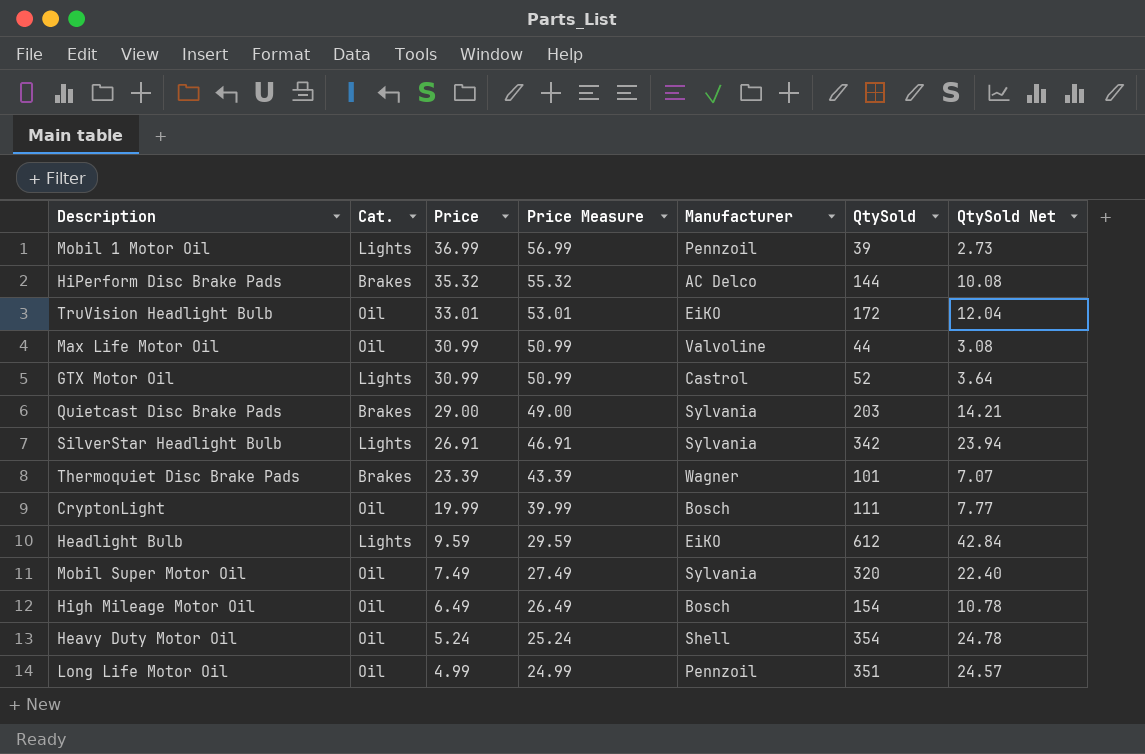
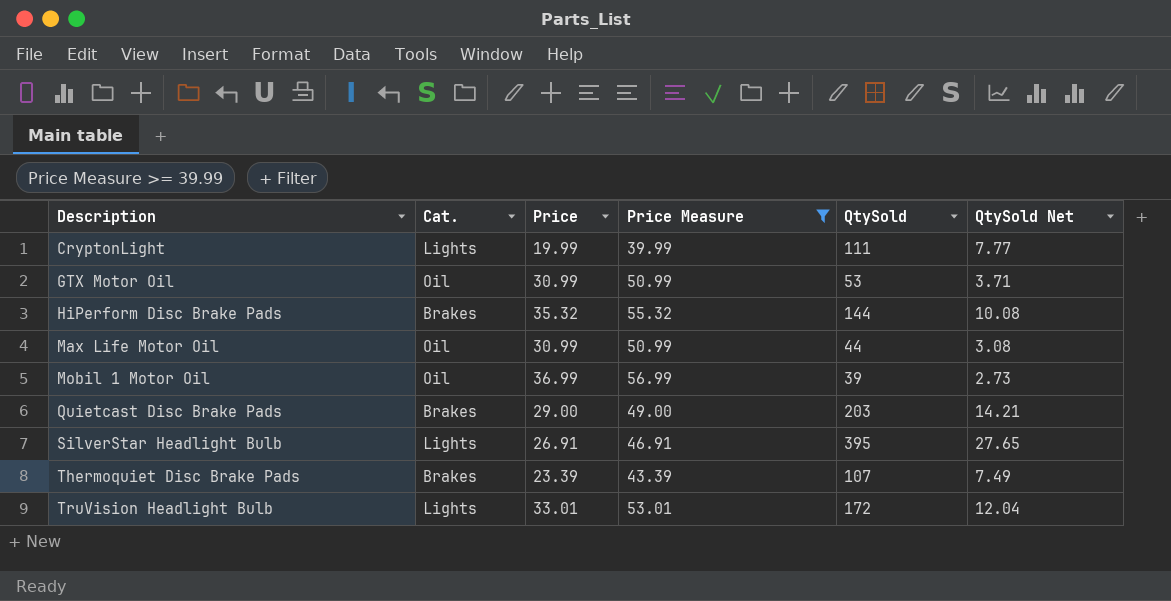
filter: none -> Price Measure >= 39.99
row order: Price descending -> Description ascending
column Manufacturer | position: 5 -> none
CryptonLight | Cat.: Oil -> Lights
GTX Motor Oil | Cat.: Lights -> Oil
GTX Motor Oil | QtySold: 52 -> 53
GTX Motor Oil | QtySold Net: 3.64 -> 3.71
Mobil 1 Motor Oil | Cat.: Lights -> Oil
SilverStar Headlight Bulb | QtySold: 342 -> 395
SilverStar Headlight Bulb | QtySold Net: 23.94 -> 27.65
Thermoquiet Disc Brake Pads | QtySold: 101 -> 107
Thermoquiet Disc Brake Pads | QtySold Net: 7.07 -> 7.49
TruVision Headlight Bulb | Cat.: Oil -> Lights

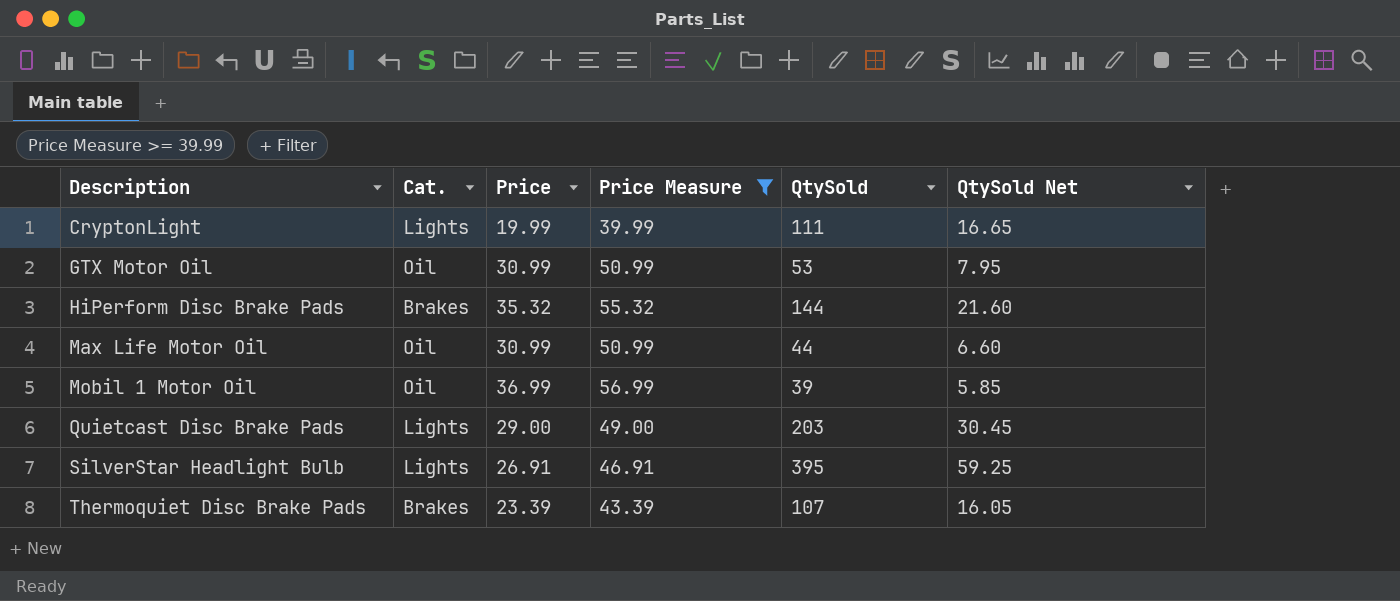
column QtySold Net | formula: [QtySold] * 0.07 -> [QtySold] * 0.15
row TruVision Headlight Bulb: Lights | 33.01 | 53.01 | 172 | 12.04 -> none
Quietcast Disc Brake Pads | Cat.: Brakes -> Lights

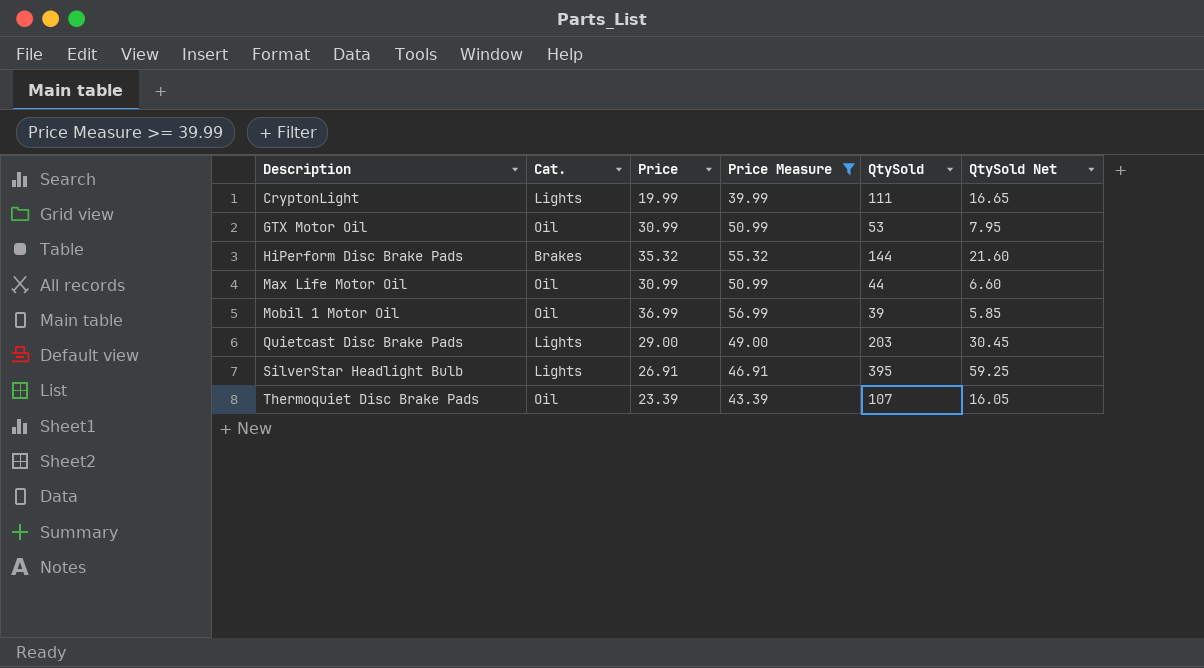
Thermoquiet Disc Brake Pads | Cat.: Brakes -> Oil

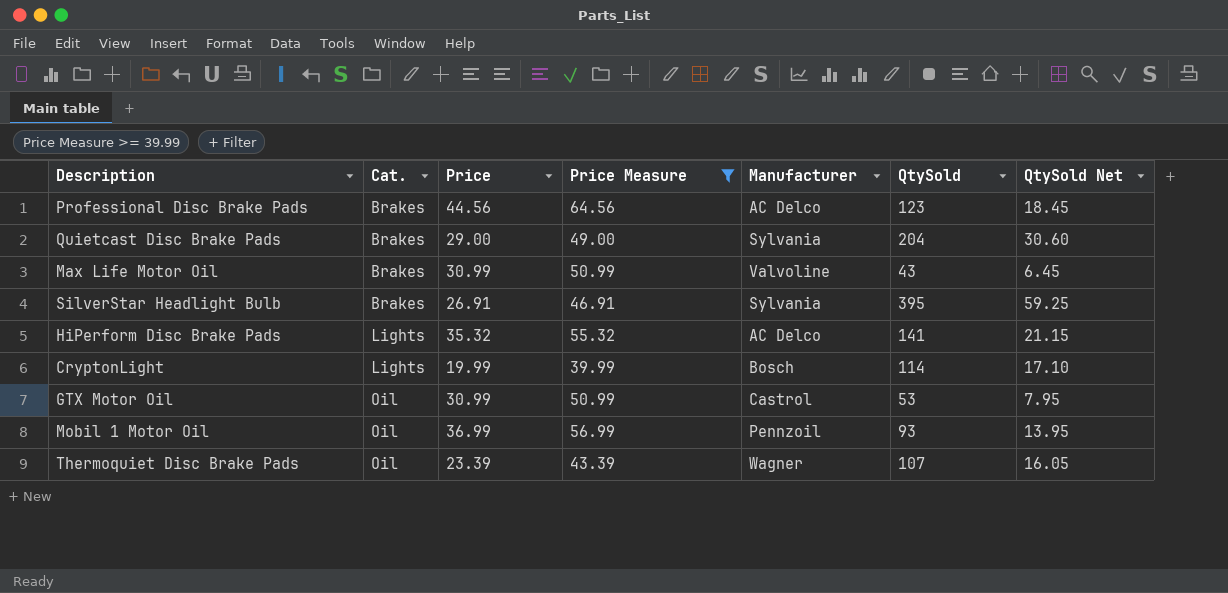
row order: Description ascending -> Cat. ascending
column Manufacturer | position: none -> 5
row Professional Disc Brake Pads: none -> Brakes | 44.56 | 64.56 | AC Delco | 123 | 18.45
Quietcast Disc Brake Pads | Cat.: Lights -> Brakes
Quietcast Disc Brake Pads | QtySold: 203 -> 204
Quietcast Disc Brake Pads | QtySold Net: 30.45 -> 30.60
Max Life Motor Oil | Cat.: Oil -> Brakes
Max Life Motor Oil | QtySold: 44 -> 43
Max Life Motor Oil | QtySold Net: 6.60 -> 6.45
SilverStar Headlight Bulb | Cat.: Lights -> Brakes
HiPerform Disc Brake Pads | Cat.: Brakes -> Lights
HiPerform Disc Brake Pads | QtySold: 144 -> 141
HiPerform Disc Brake Pads | QtySold Net: 21.60 -> 21.15
CryptonLight | QtySold: 111 -> 114
CryptonLight | QtySold Net: 16.65 -> 17.10
Mobil 1 Motor Oil | QtySold: 39 -> 93
Mobil 1 Motor Oil | QtySold Net: 5.85 -> 13.95

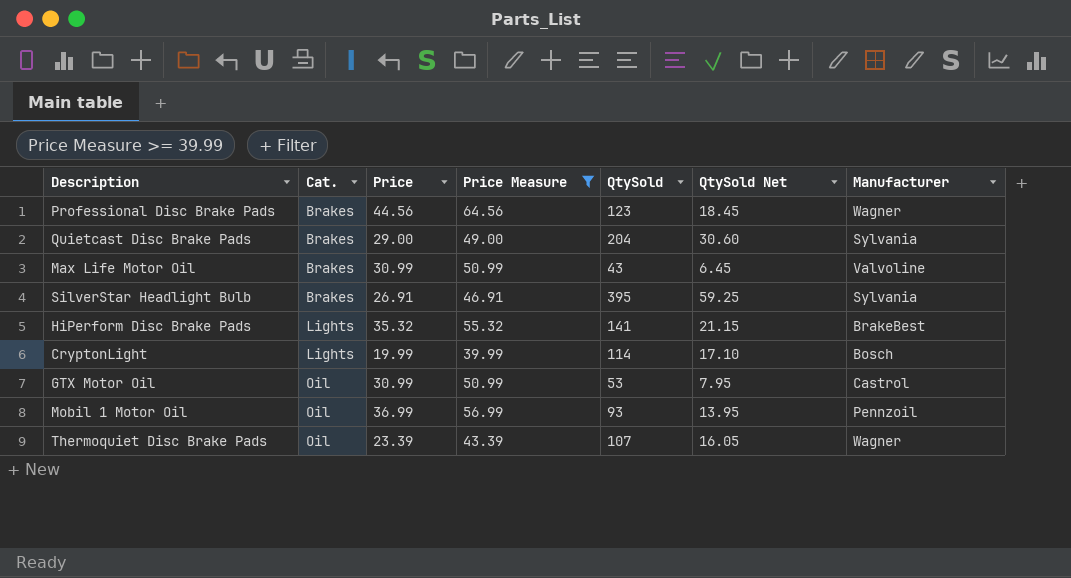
column Manufacturer | position: 5 -> 7
Professional Disc Brake Pads | Manufacturer: AC Delco -> Wagner
HiPerform Disc Brake Pads | Manufacturer: AC Delco -> BrakeBest

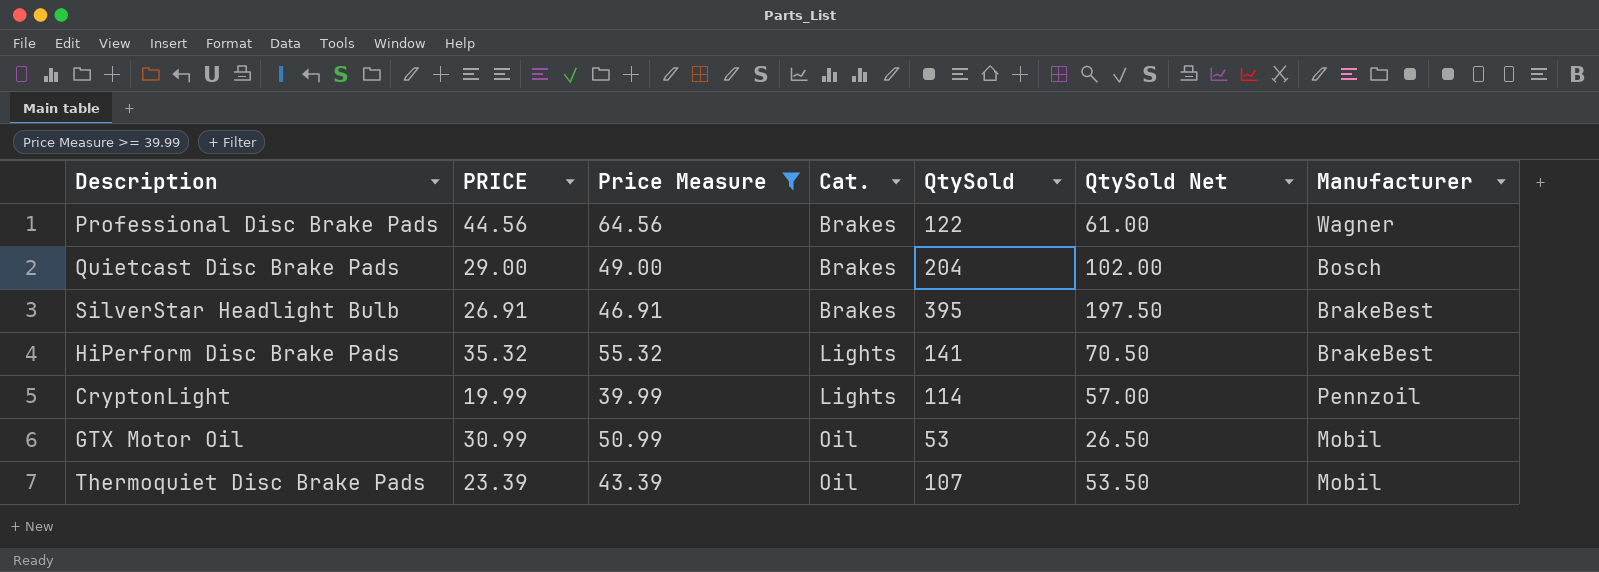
column name: Price -> PRICE
column Cat. | position: 2 -> 4
column QtySold Net | formula: [QtySold] * 0.15 -> [QtySold] * 0.5
row Max Life Motor Oil: Brakes | 30.99 | 50.99 | 43 | 6.45 | Valvoline -> none
row Mobil 1 Motor Oil: Oil | 36.99 | 56.99 | 93 | 13.95 | Pennzoil -> none
Professional Disc Brake Pads | QtySold: 123 -> 122
Quietcast Disc Brake Pads | Manufacturer: Sylvania -> Bosch
SilverStar Headlight Bulb | Manufacturer: Sylvania -> BrakeBest
CryptonLight | Manufacturer: Bosch -> Pennzoil
GTX Motor Oil | Manufacturer: Castrol -> Mobil
Thermoquiet Disc Brake Pads | Manufacturer: Wagner -> Mobil

